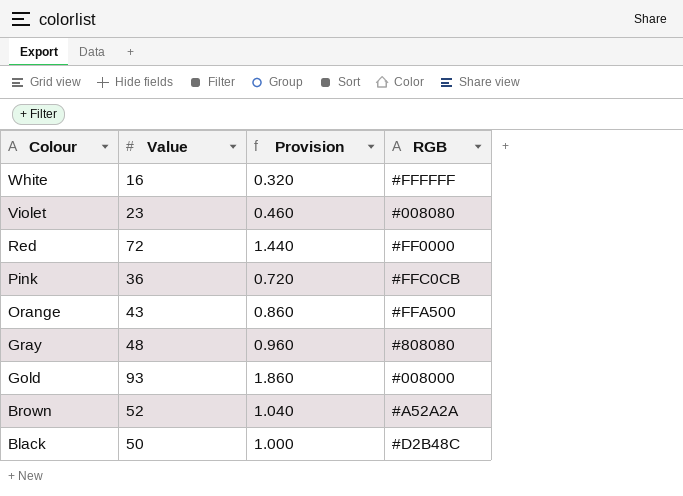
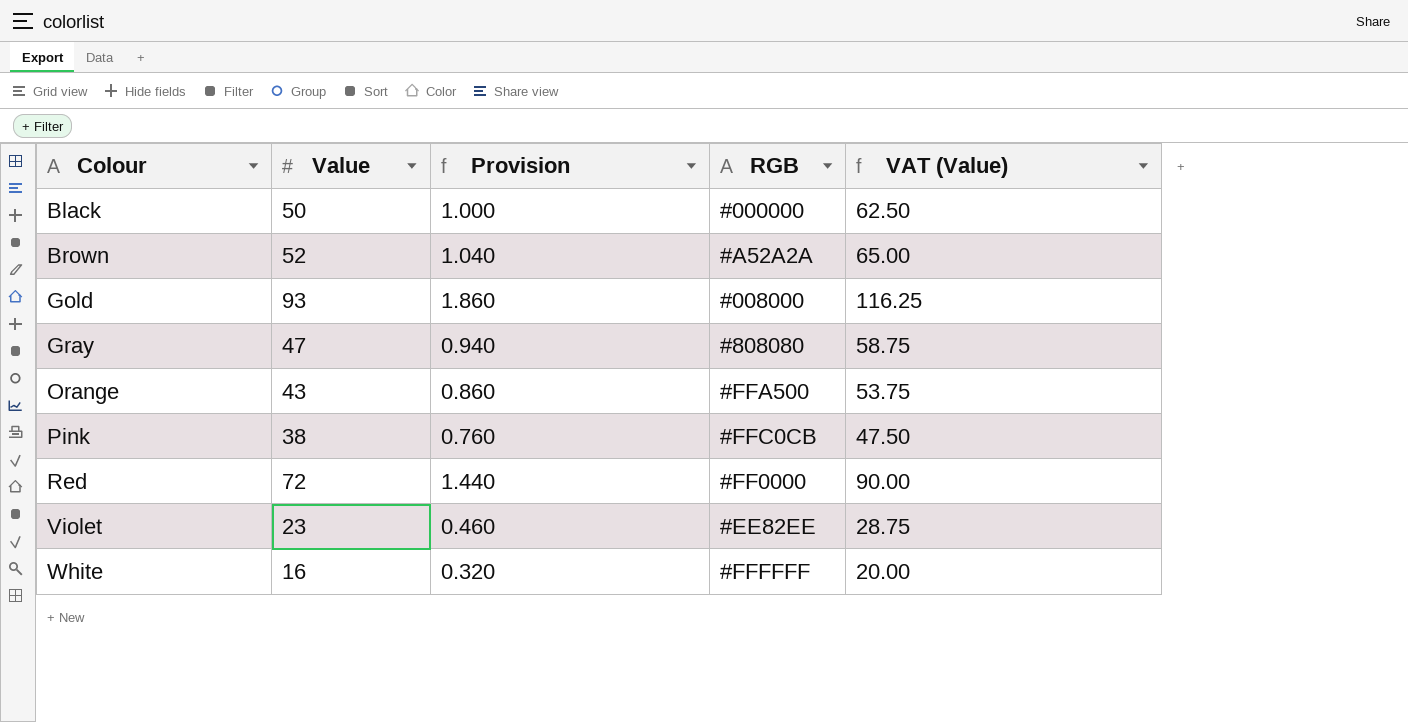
row order: Colour descending -> Colour ascending
column VAT (Value) | formula: none -> [Value] * 1.25
Black | RGB: #D2B48C -> #000000
Gray | Value: 48 -> 47
Gray | Provision: 0.960 -> 0.940
Pink | Value: 36 -> 38
Pink | Provision: 0.720 -> 0.760
Violet | RGB: #008080 -> #EE82EE

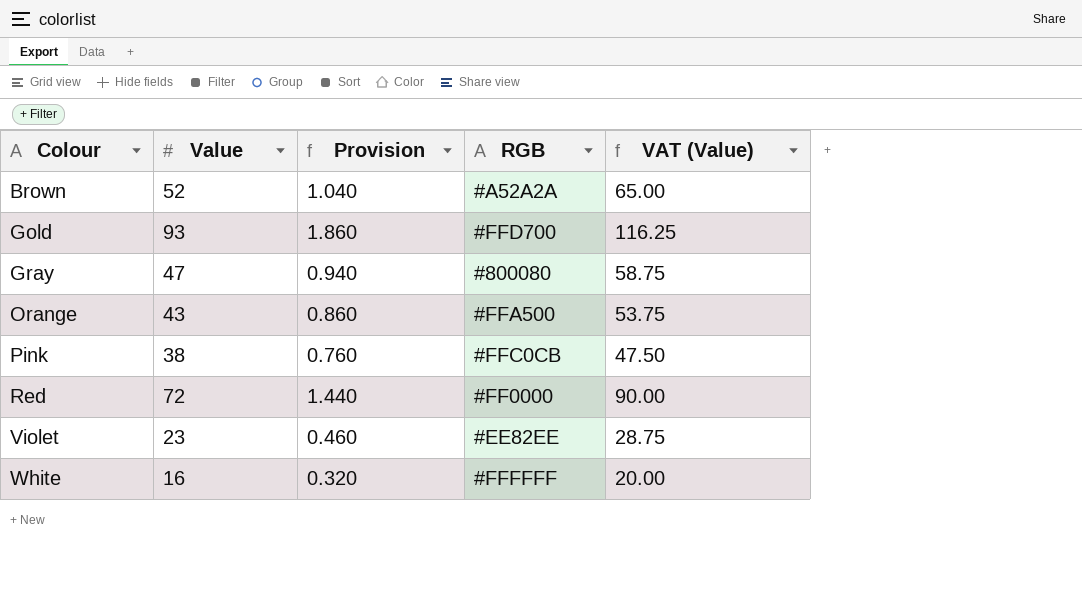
row Black: 50 | 1.000 | #000000 | 62.50 -> none
Gold | RGB: #008000 -> #FFD700
Gray | RGB: #808080 -> #800080

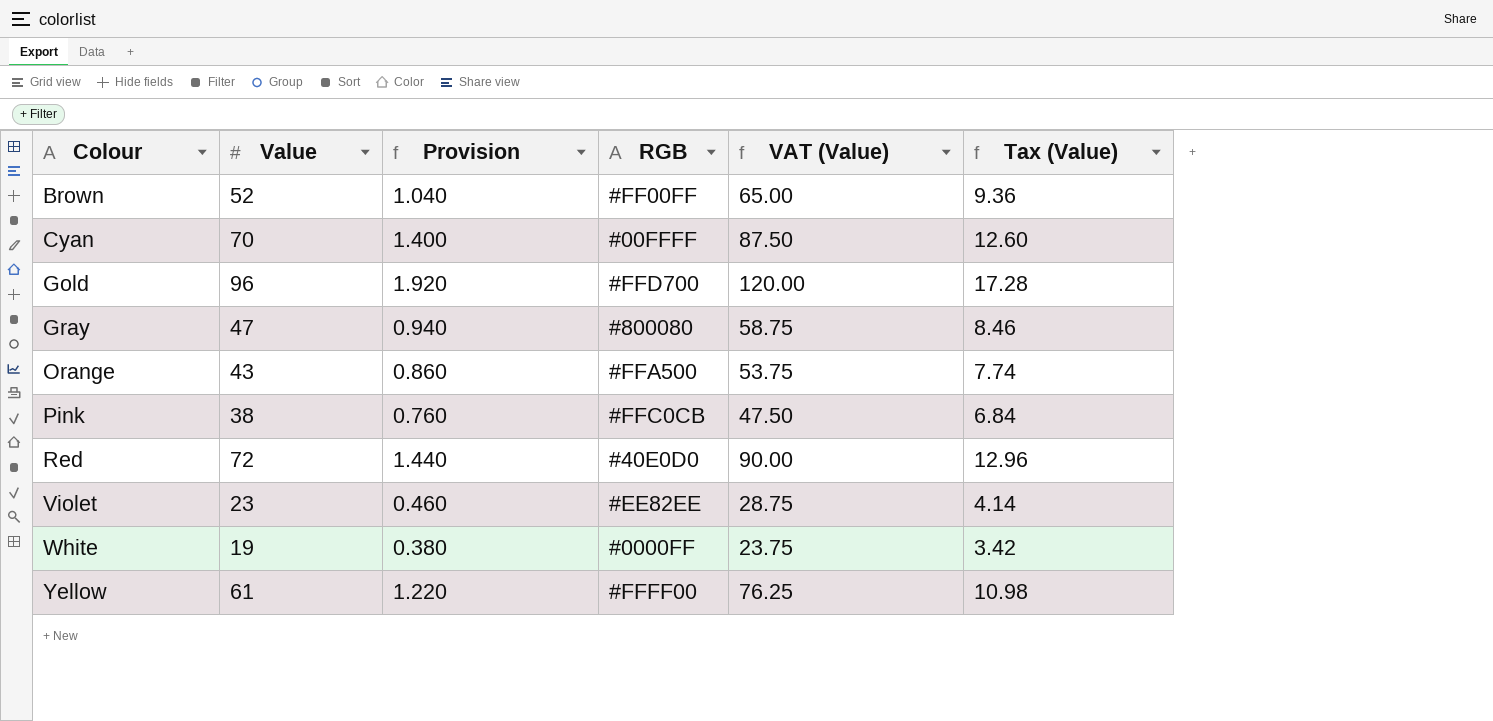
column Tax (Value) | formula: none -> [Value] * 0.18
Brown | RGB: #A52A2A -> #FF00FF
row Cyan: none -> 70 | 1.400 | #00FFFF | 87.50 | 12.60
Gold | Value: 93 -> 96
Gold | Provision: 1.860 -> 1.920
Gold | VAT (Value): 116.25 -> 120.00
Red | RGB: #FF0000 -> #40E0D0
White | Value: 16 -> 19
White | Provision: 0.320 -> 0.380
White | RGB: #FFFFFF -> #0000FF
White | VAT (Value): 20.00 -> 23.75
row Yellow: none -> 61 | 1.220 | #FFFF00 | 76.25 | 10.98

